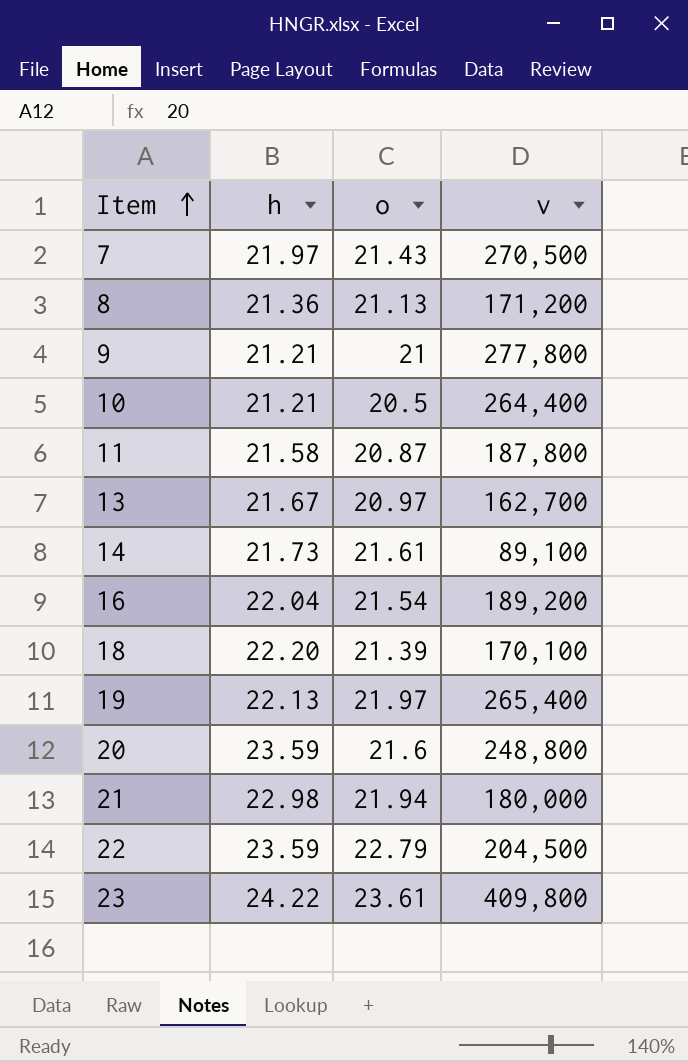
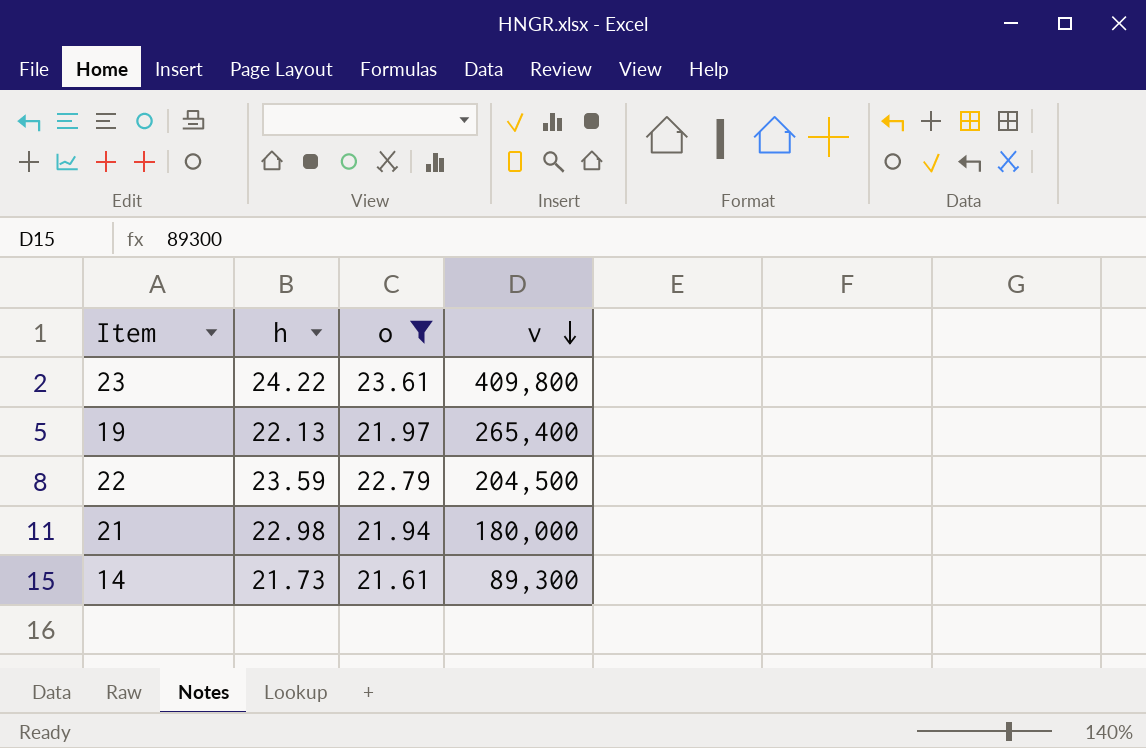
filter: none -> o >= 21.61
row order: Item ascending -> v descending
14 | v: 89,100 -> 89,300

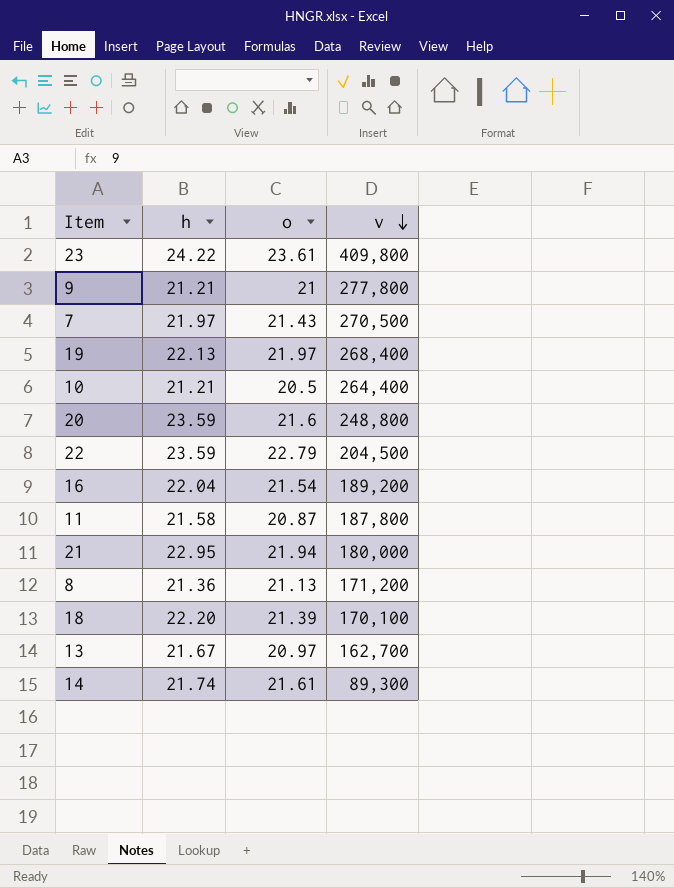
filter: o >= 21.61 -> none
19 | v: 265,400 -> 268,400
21 | h: 22.98 -> 22.95
14 | h: 21.73 -> 21.74

